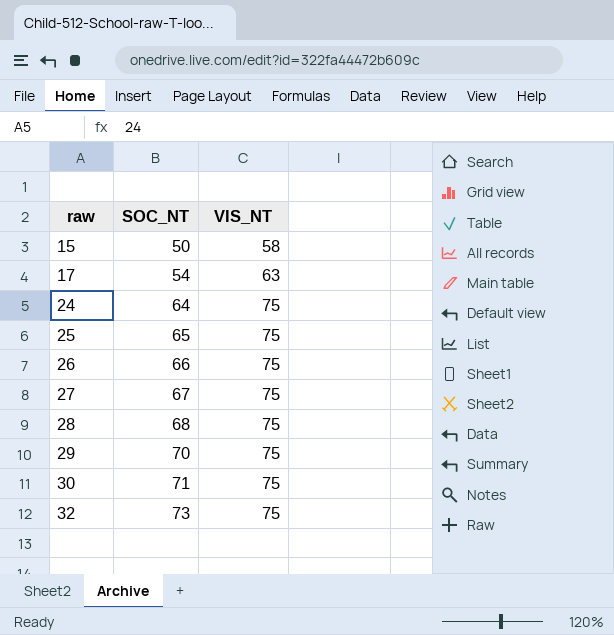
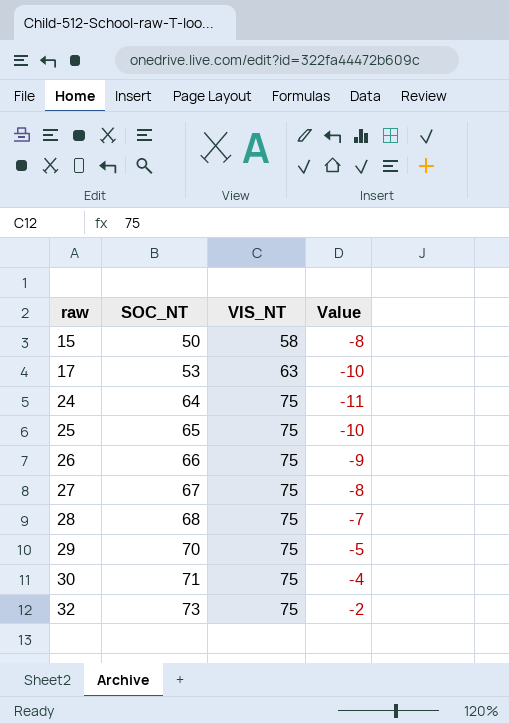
column Value | formula: none -> [SOC_NT] - [VIS_NT]
17 | SOC_NT: 54 -> 53

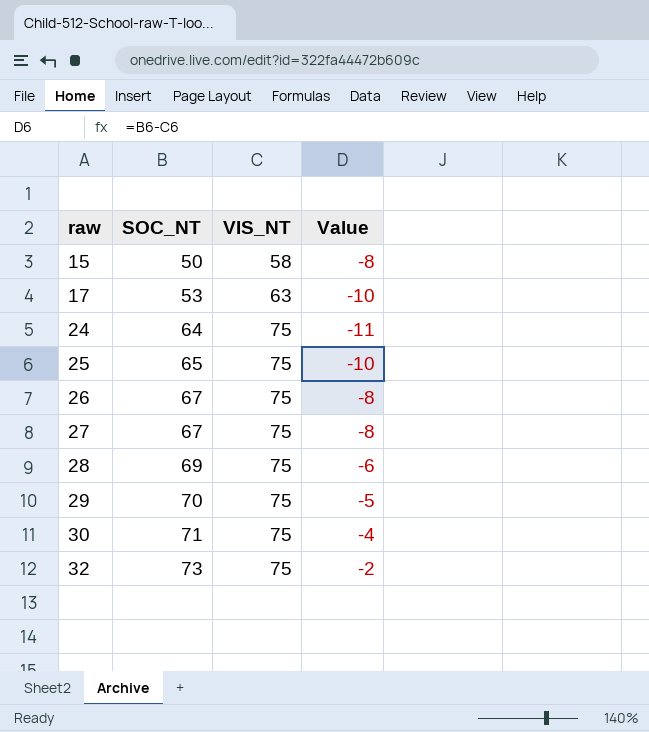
26 | SOC_NT: 66 -> 67
26 | Value: -9 -> -8
28 | SOC_NT: 68 -> 69
28 | Value: -7 -> -6

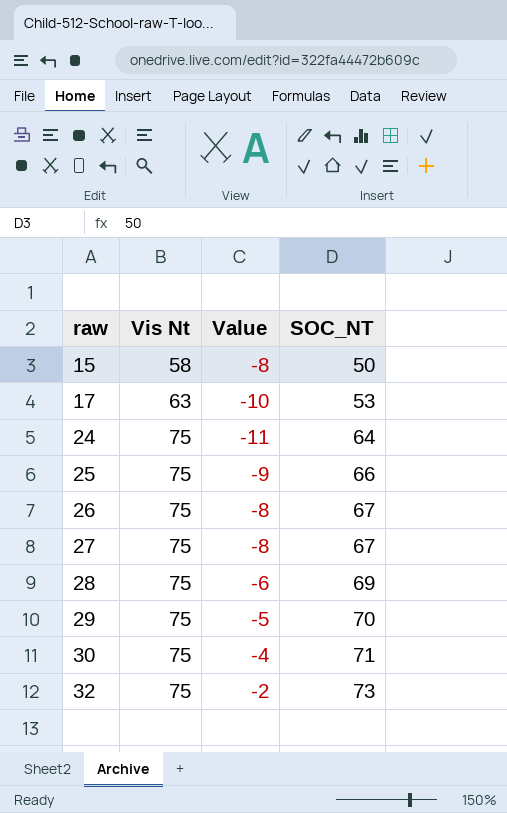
column name: VIS_NT -> Vis Nt
column SOC_NT | position: 2 -> 4
25 | Value: -10 -> -9
25 | SOC_NT: 65 -> 66

